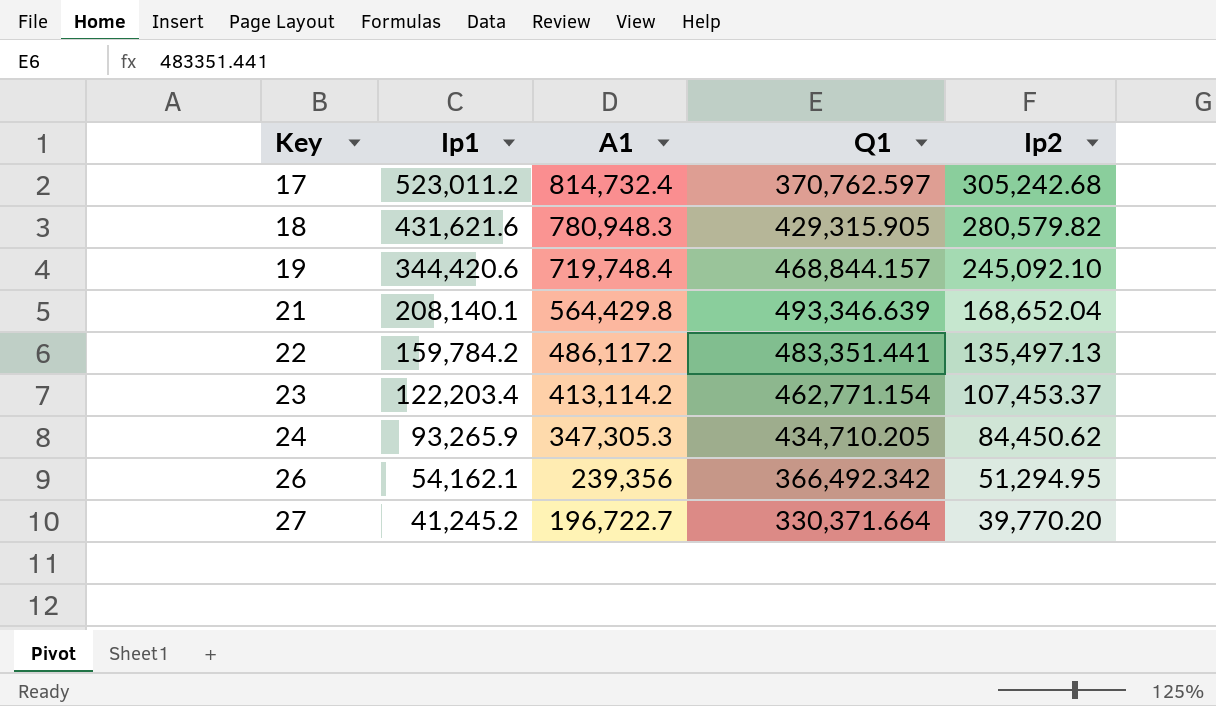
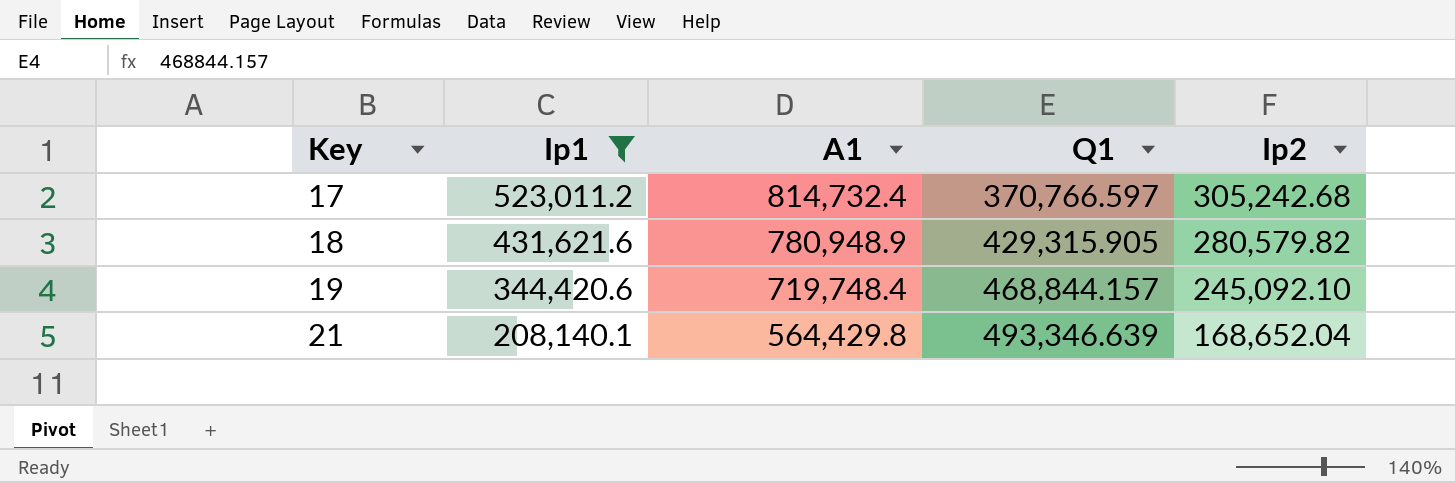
filter: none -> Ip1 >= 208,140.1
17 | Q1: 370,762.597 -> 370,766.597
18 | A1: 780,948.3 -> 780,948.9

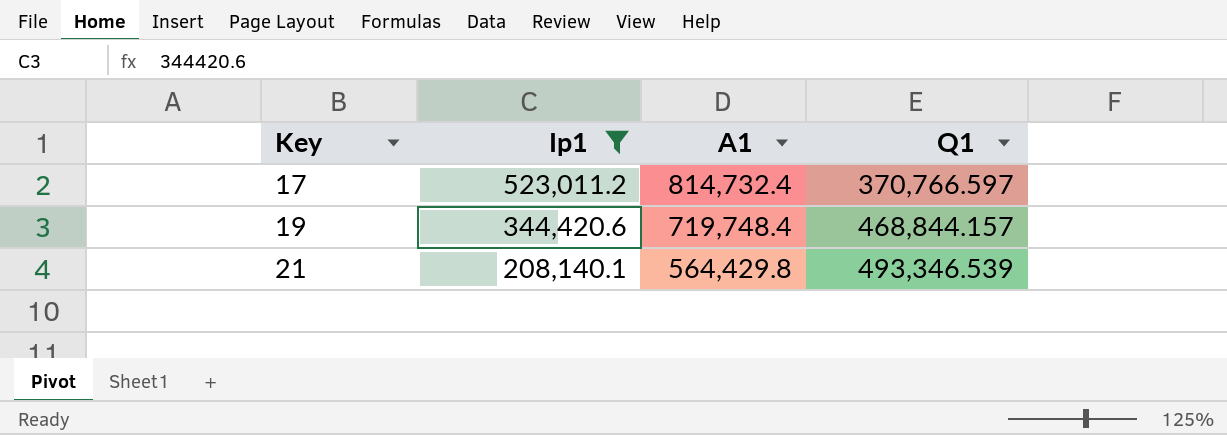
column Ip2 | position: 5 -> none
row 18: 431,621.6 | 780,948.9 | 429,315.905 | 280,579.82 -> none
21 | Q1: 493,346.639 -> 493,346.539

